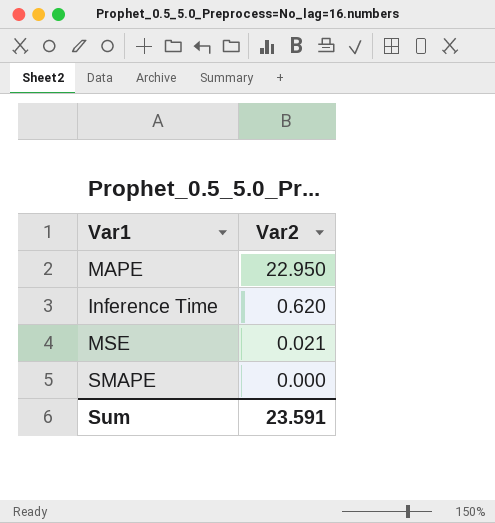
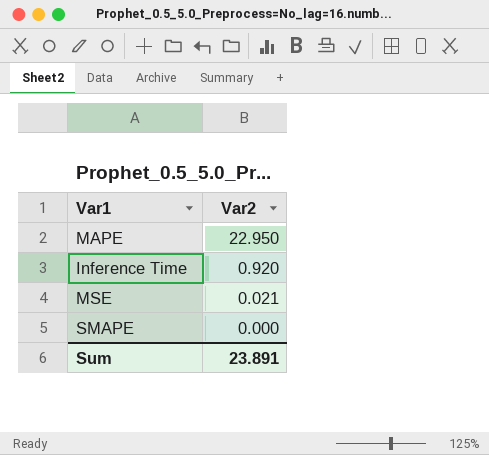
Inference Time | Var2: 0.620 -> 0.920
Sum | Var2: 23.591 -> 23.891

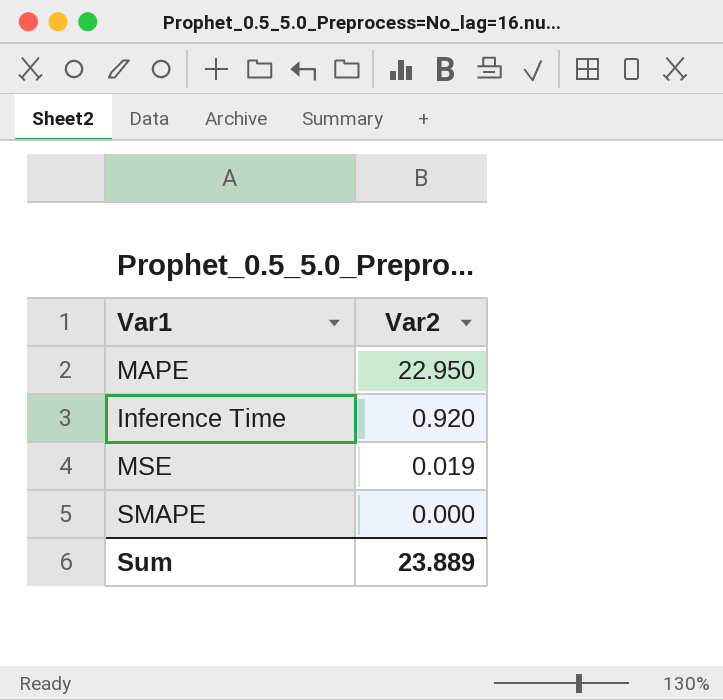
MSE | Var2: 0.021 -> 0.019
Sum | Var2: 23.891 -> 23.889

